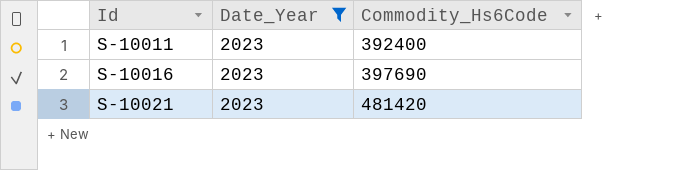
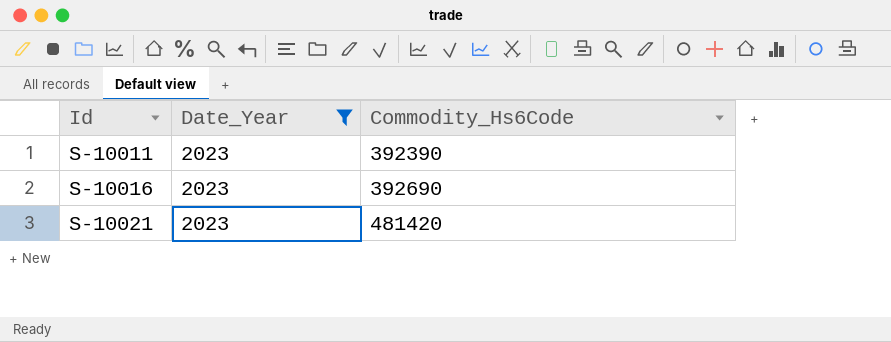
S-10011 | Commodity_Hs6Code: 392400 -> 392390
S-10016 | Commodity_Hs6Code: 397690 -> 392690

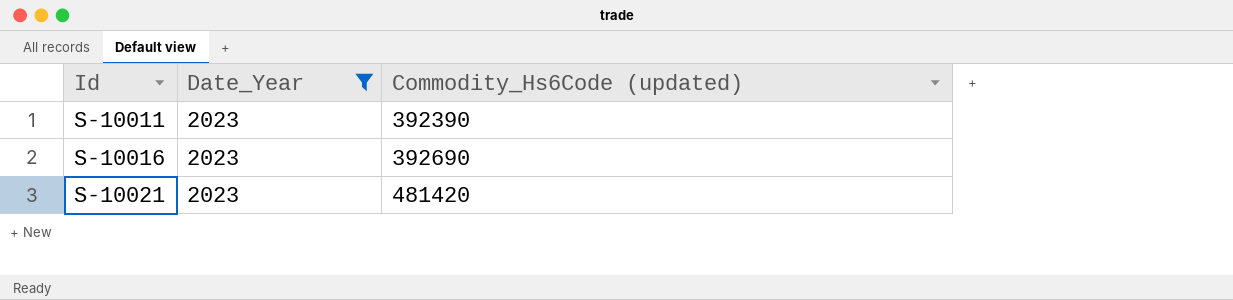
column name: Commodity_Hs6Code -> Commodity_Hs6Code (updated)

